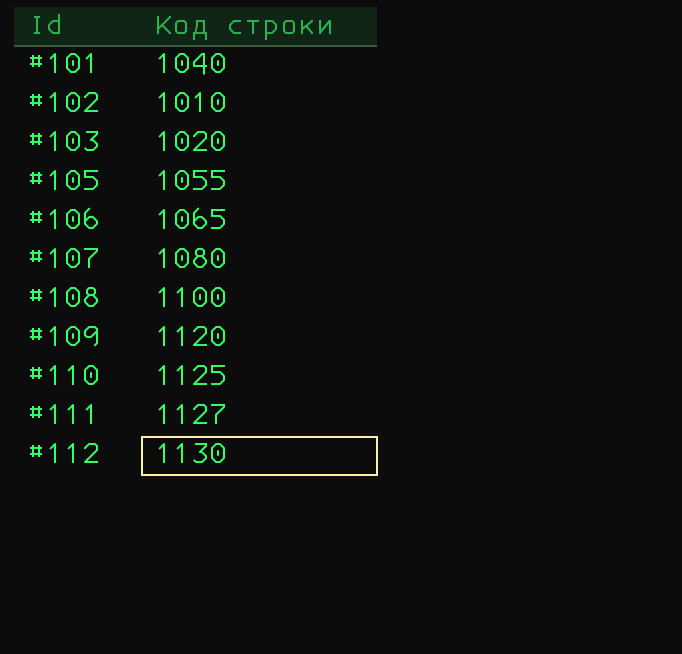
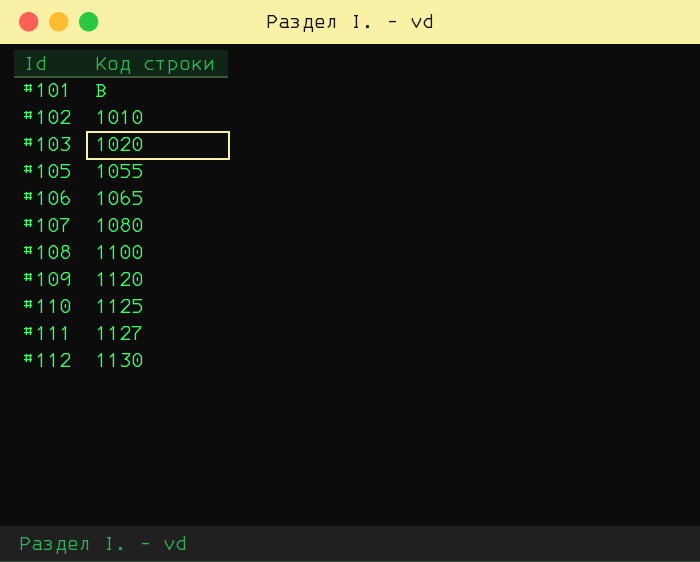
#101 | Код строки: 1040 -> В

